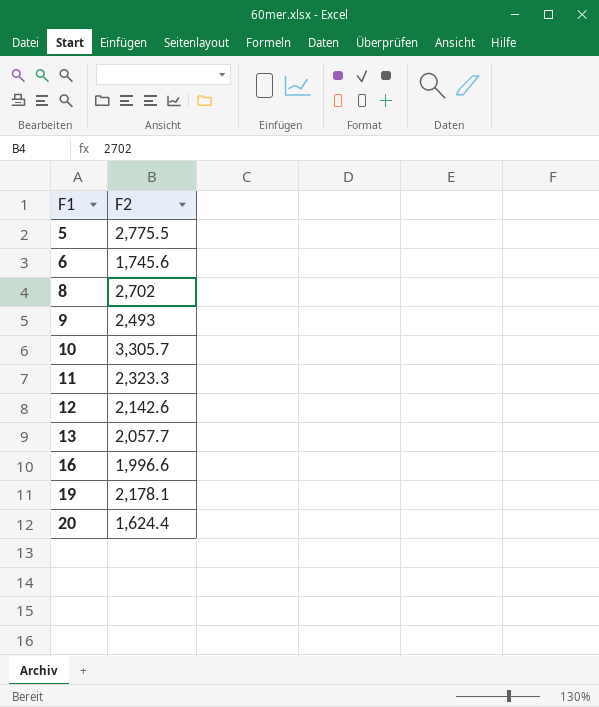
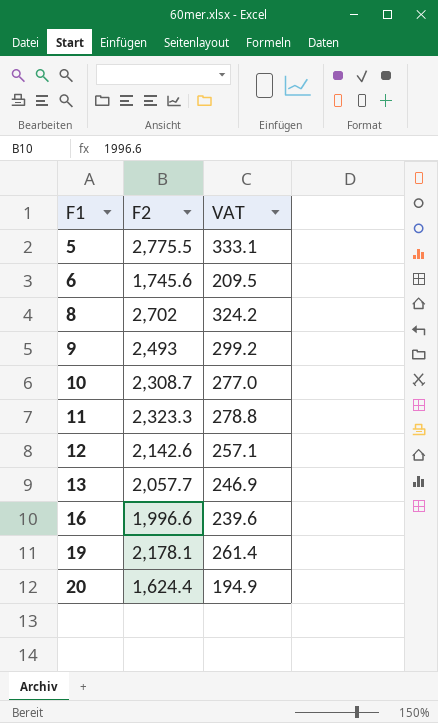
column VAT | formula: none -> [F2] * 0.12
10 | F2: 3,305.7 -> 2,308.7

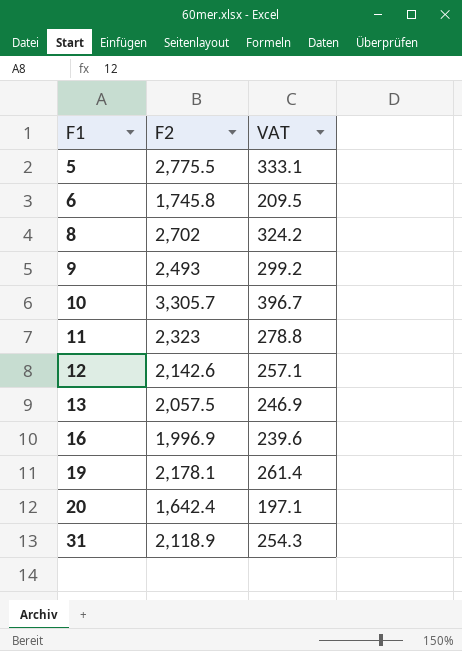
6 | F2: 1,745.6 -> 1,745.8
10 | F2: 2,308.7 -> 3,305.7
10 | VAT: 277.0 -> 396.7
11 | F2: 2,323.3 -> 2,323
13 | F2: 2,057.7 -> 2,057.5
16 | F2: 1,996.6 -> 1,996.9
20 | F2: 1,624.4 -> 1,642.4
20 | VAT: 194.9 -> 197.1
row 31: none -> 2,118.9 | 254.3

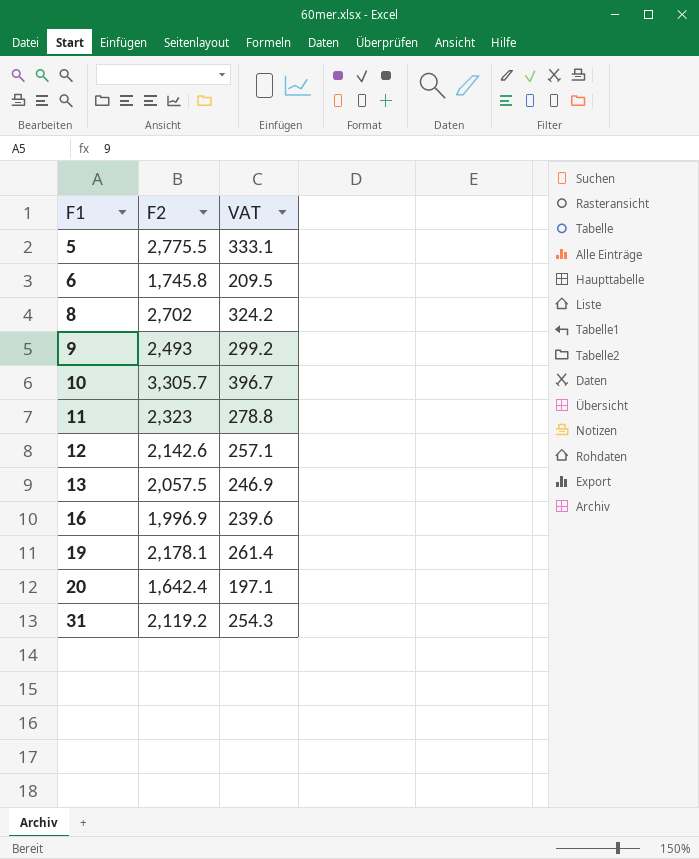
31 | F2: 2,118.9 -> 2,119.2

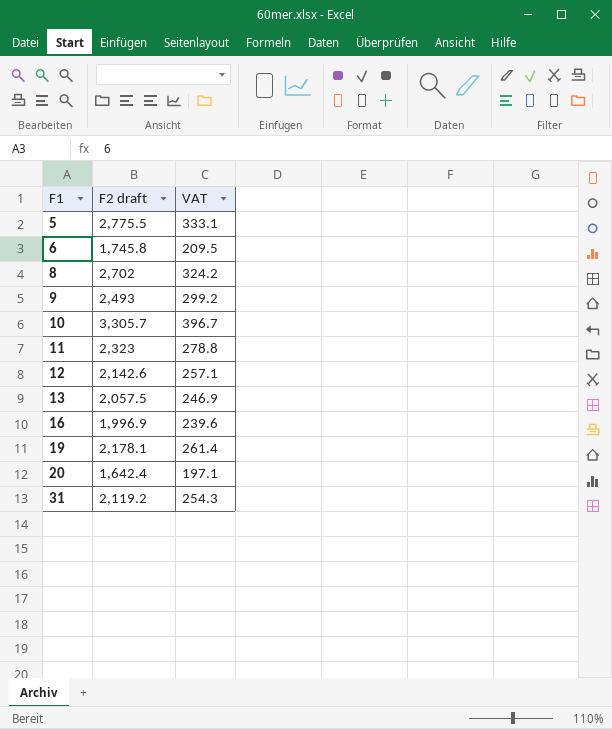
column name: F2 -> F2 draft

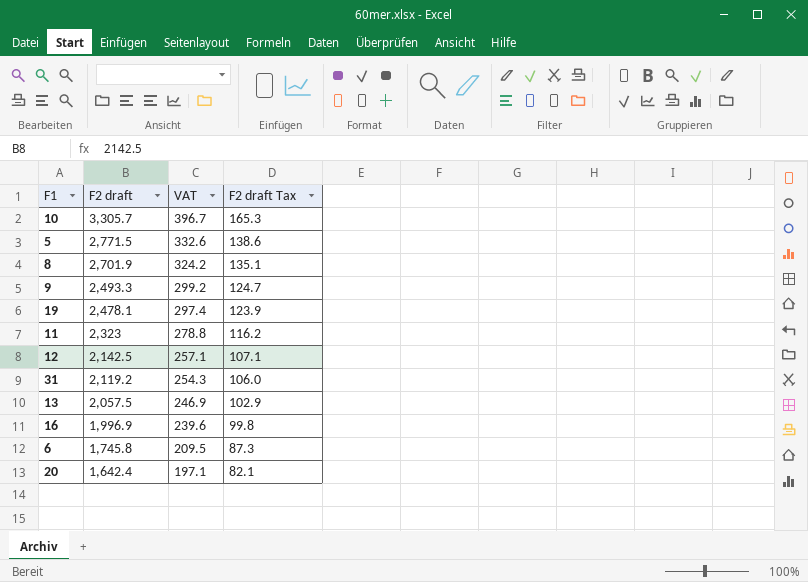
row order: F1 ascending -> F2 draft descending
column F2 draft Tax | formula: none -> [F2 draft] * 0.05
5 | F2 draft: 2,775.5 -> 2,771.5
5 | VAT: 333.1 -> 332.6
8 | F2 draft: 2,702 -> 2,701.9
9 | F2 draft: 2,493 -> 2,493.3
19 | F2 draft: 2,178.1 -> 2,478.1
19 | VAT: 261.4 -> 297.4
12 | F2 draft: 2,142.6 -> 2,142.5

